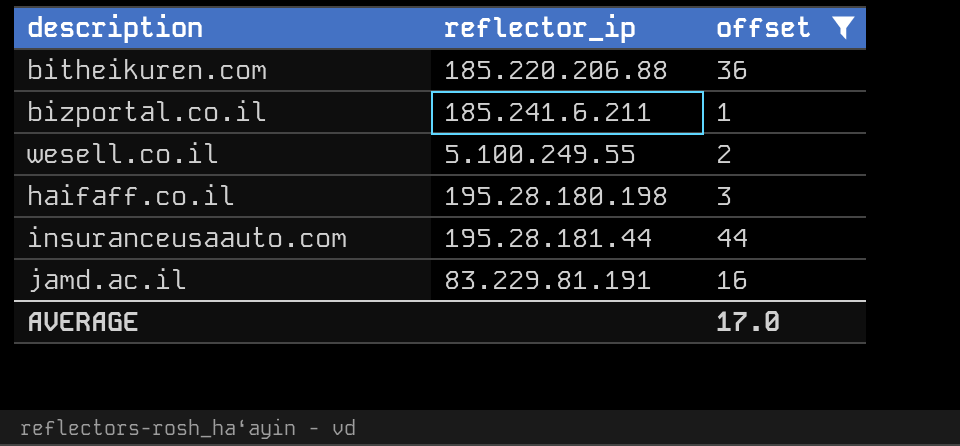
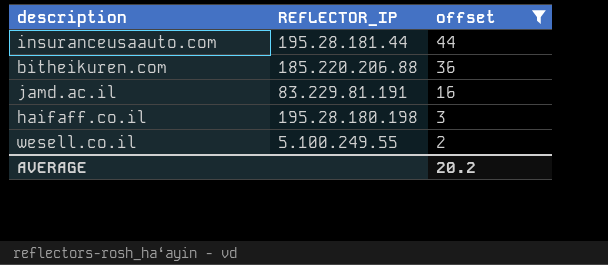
row order: none -> offset descending
column name: reflector_ip -> REFLECTOR_IP
row bizportal.co.il: 185.241.6.211 | 1 -> none
AVERAGE | offset: 17.0 -> 20.2

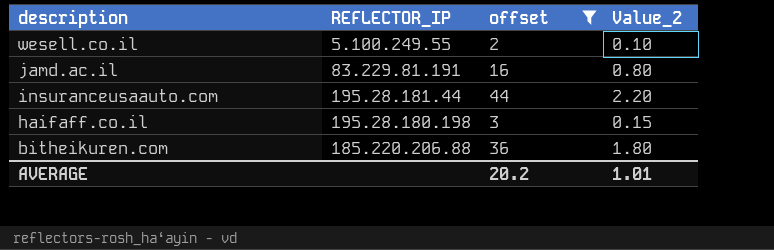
row order: offset descending -> description descending
column Value_2 | formula: none -> [offset] * 0.05

